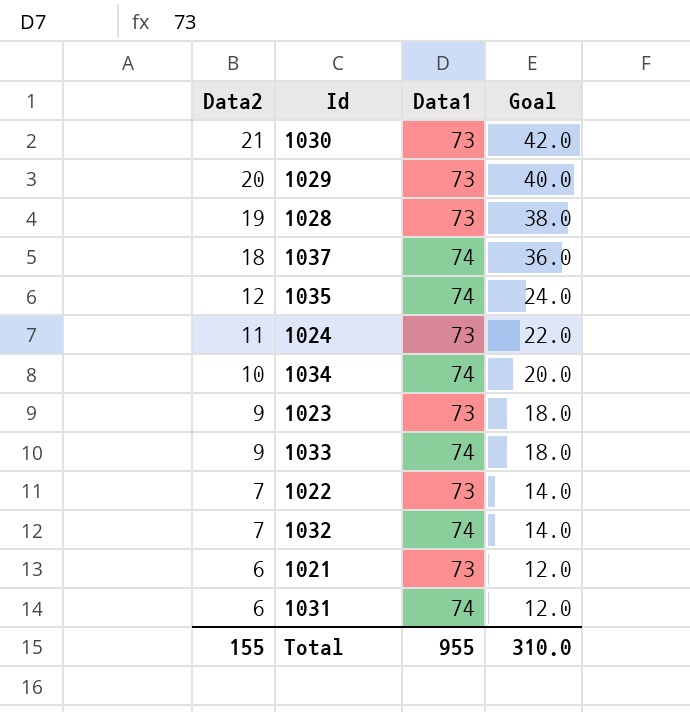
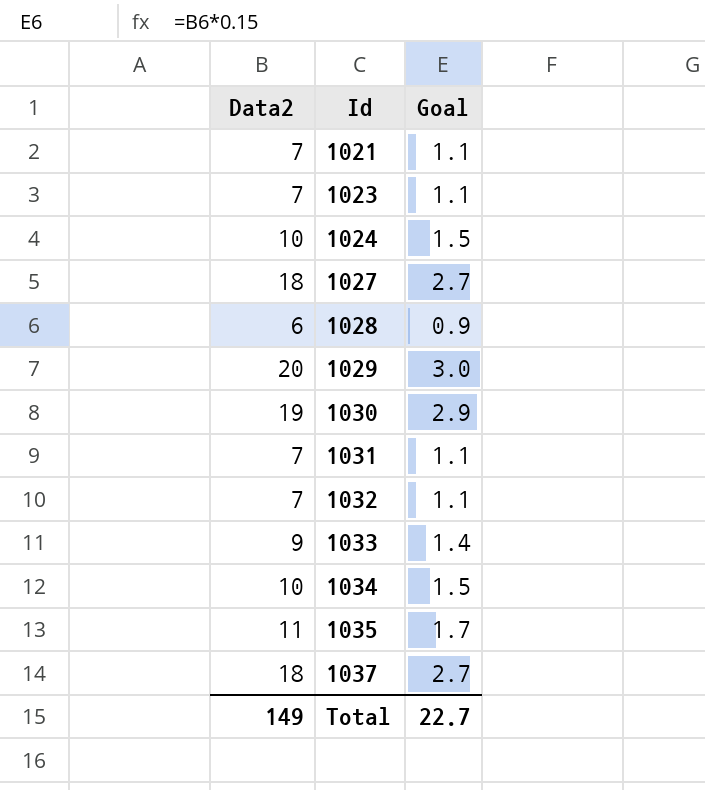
row order: Data2 descending -> Id ascending
column Data1 | position: 3 -> none
column Goal | formula: [Data2] * 2 -> [Data2] * 0.15
row 1022: 7 | 73 | 14.0 -> none
1021 | Data2: 6 -> 7
1023 | Data2: 9 -> 7
1024 | Data2: 11 -> 10
row 1027: none -> 18 | 2.7
1028 | Data2: 19 -> 6
1030 | Data2: 21 -> 19
1031 | Data2: 6 -> 7
1035 | Data2: 12 -> 11
Total | Data2: 155 -> 149
Total | Goal: 310.0 -> 22.7

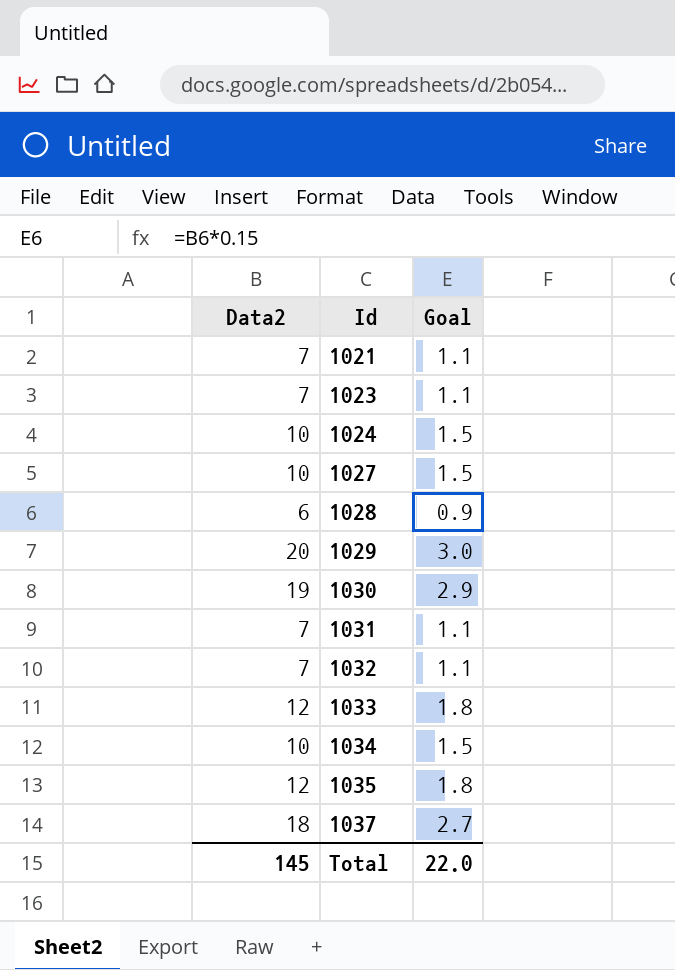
1027 | Data2: 18 -> 10
1027 | Goal: 2.7 -> 1.5
1033 | Data2: 9 -> 12
1033 | Goal: 1.4 -> 1.8
1035 | Data2: 11 -> 12
1035 | Goal: 1.7 -> 1.8
Total | Data2: 149 -> 145
Total | Goal: 22.7 -> 22.0

